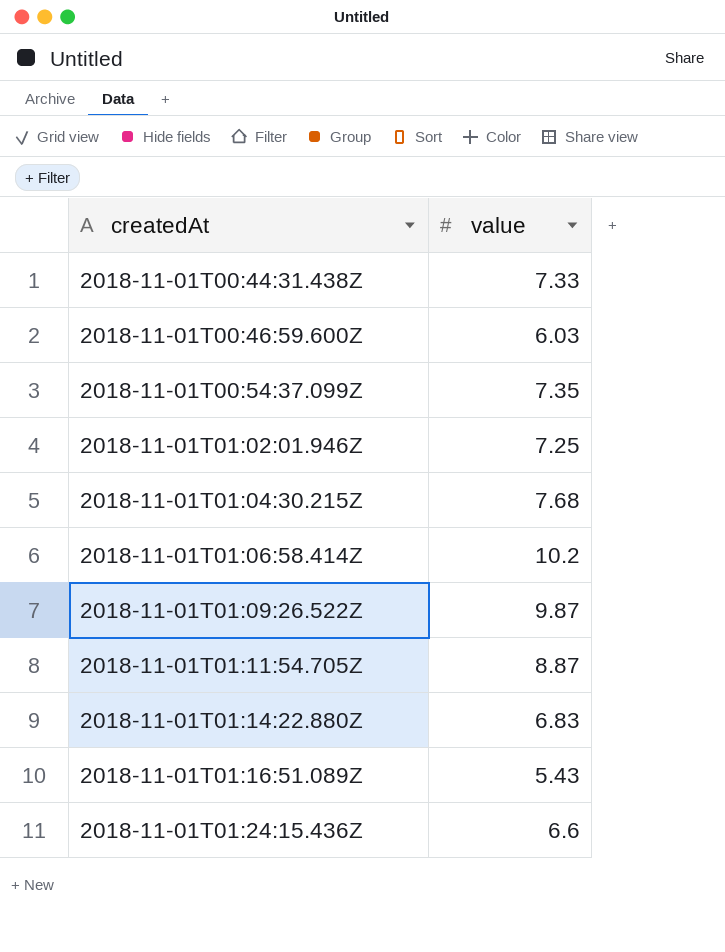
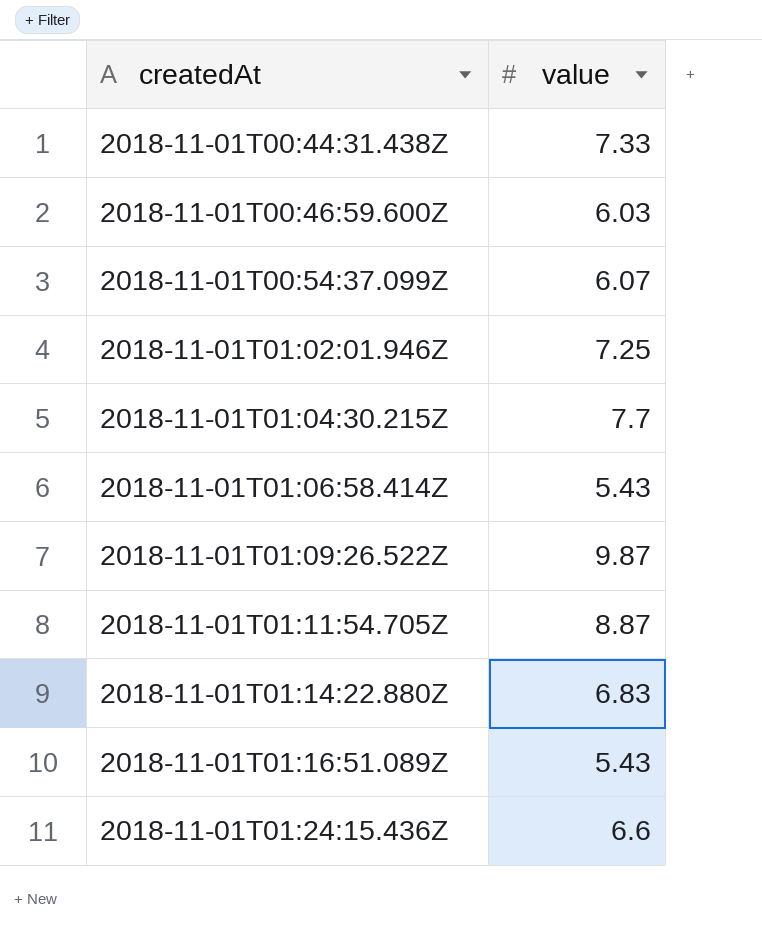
2018-11-01T00:54:37.099Z | value: 7.35 -> 6.07
2018-11-01T01:04:30.215Z | value: 7.68 -> 7.7
2018-11-01T01:06:58.414Z | value: 10.2 -> 5.43

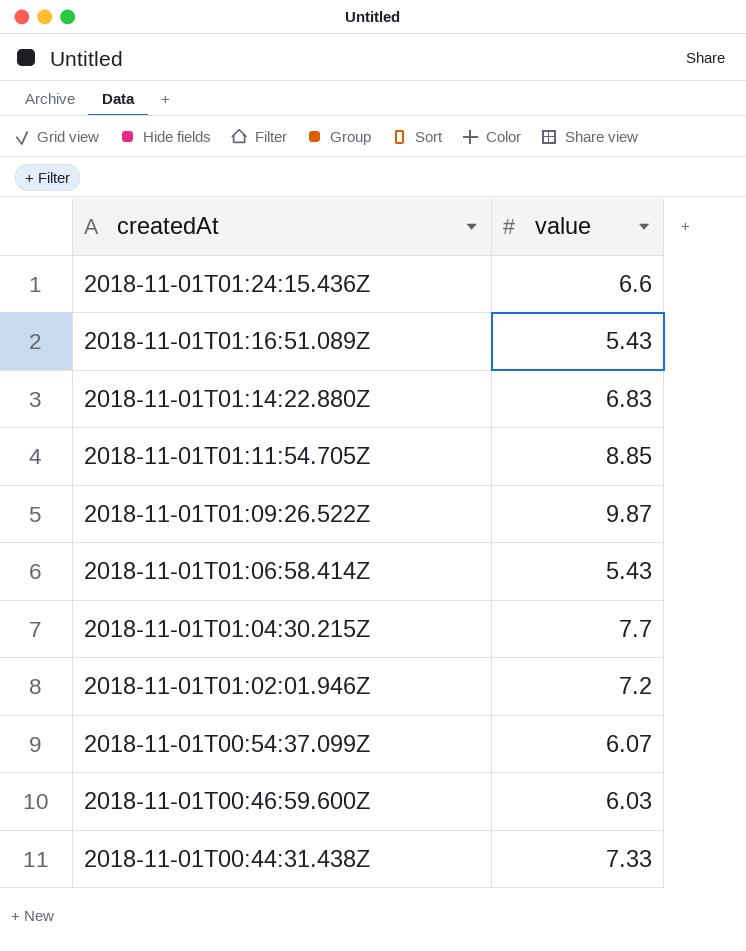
row order: createdAt ascending -> createdAt descending
2018-11-01T01:11:54.705Z | value: 8.87 -> 8.85
2018-11-01T01:02:01.946Z | value: 7.25 -> 7.2

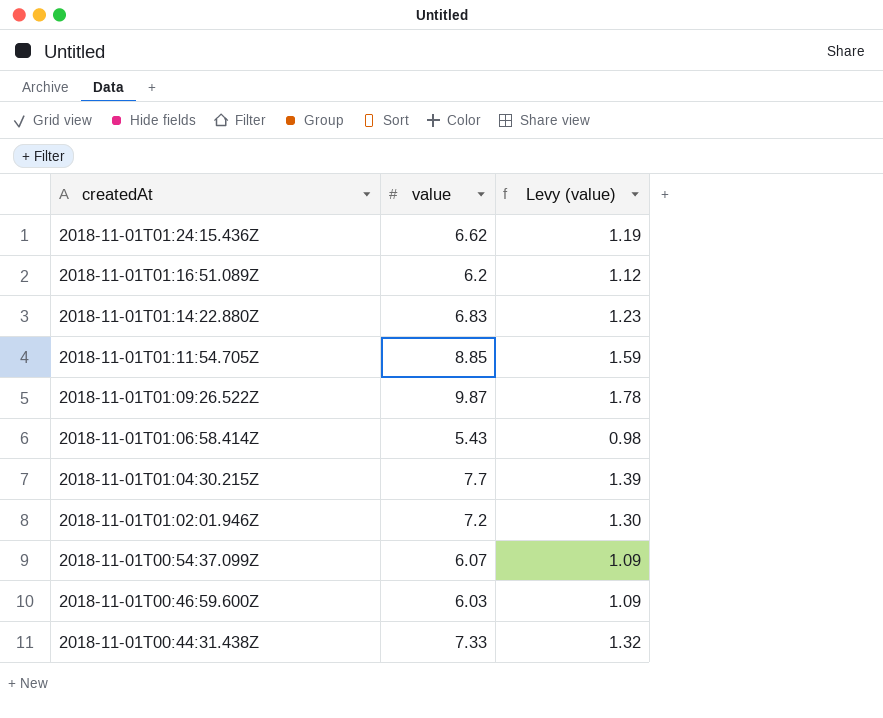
column Levy (value) | formula: none -> [value] * 0.18
2018-11-01T01:24:15.436Z | value: 6.6 -> 6.62
2018-11-01T01:16:51.089Z | value: 5.43 -> 6.2

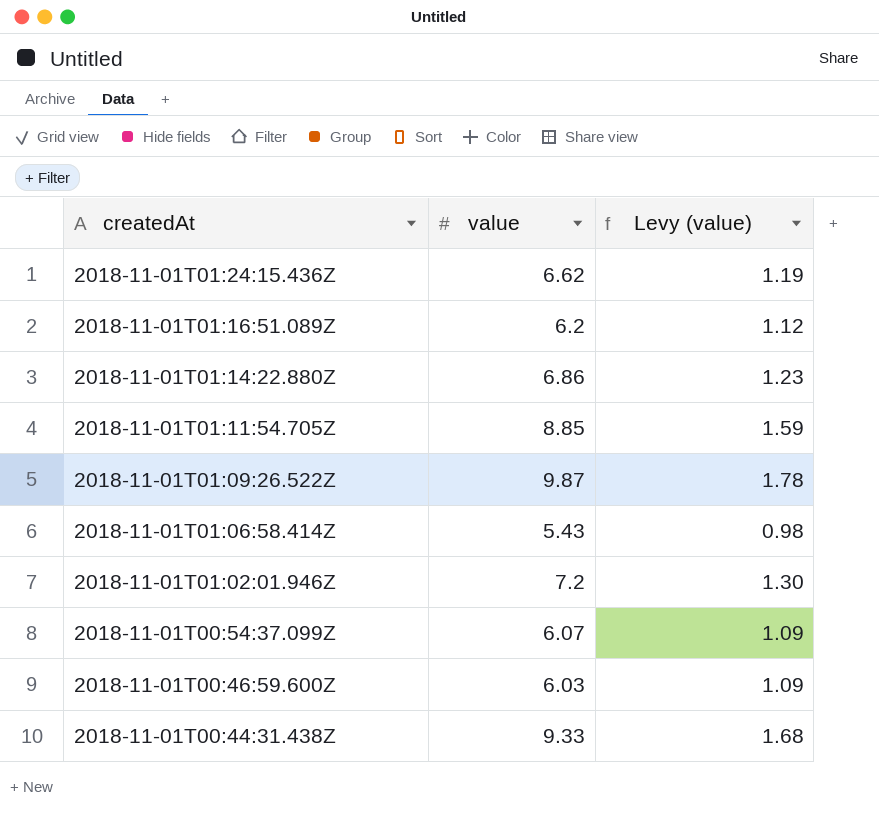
row 2018-11-01T01:04:30.215Z: 7.7 | 1.39 -> none
2018-11-01T01:14:22.880Z | value: 6.83 -> 6.86
2018-11-01T00:44:31.438Z | value: 7.33 -> 9.33
2018-11-01T00:44:31.438Z | Levy (value): 1.32 -> 1.68

